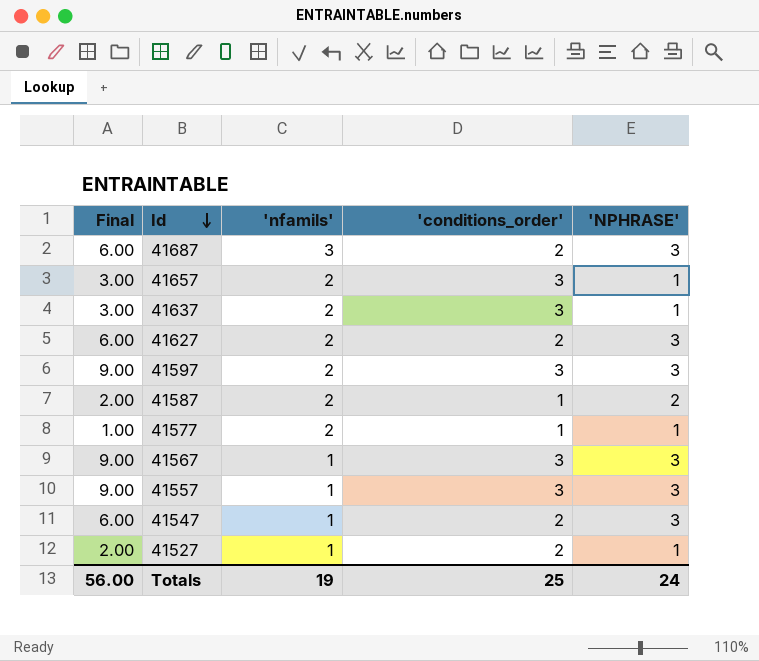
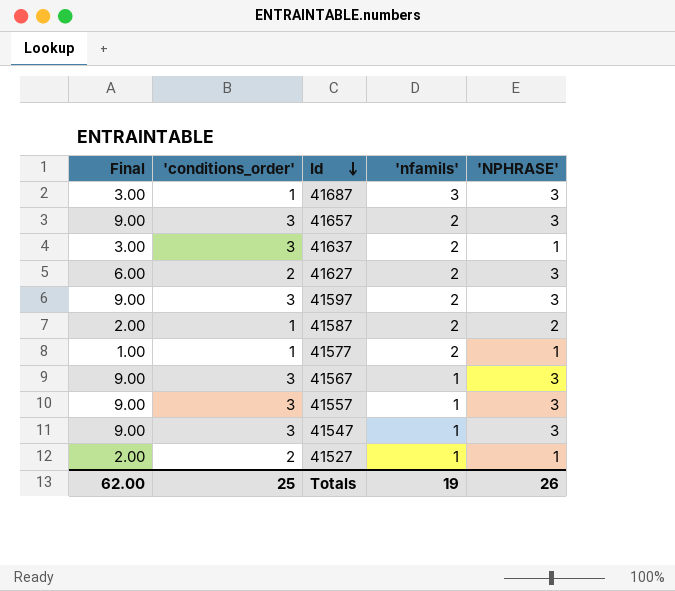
column 'conditions_order' | position: 4 -> 2
41687 | Final: 6.00 -> 3.00
41687 | 'conditions_order': 2 -> 1
41657 | Final: 3.00 -> 9.00
41657 | 'NPHRASE': 1 -> 3
41547 | Final: 6.00 -> 9.00
41547 | 'conditions_order': 2 -> 3
Totals | Final: 56.00 -> 62.00
Totals | 'NPHRASE': 24 -> 26

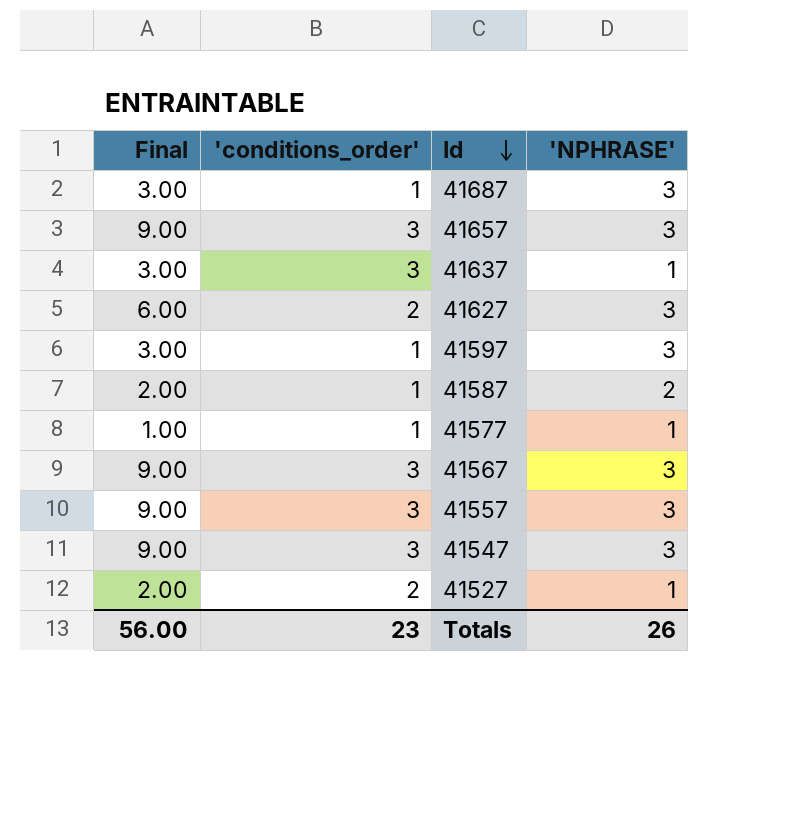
column 'nfamils' | position: 4 -> none
41597 | Final: 9.00 -> 3.00
41597 | 'conditions_order': 3 -> 1
Totals | Final: 62.00 -> 56.00
Totals | 'conditions_order': 25 -> 23

